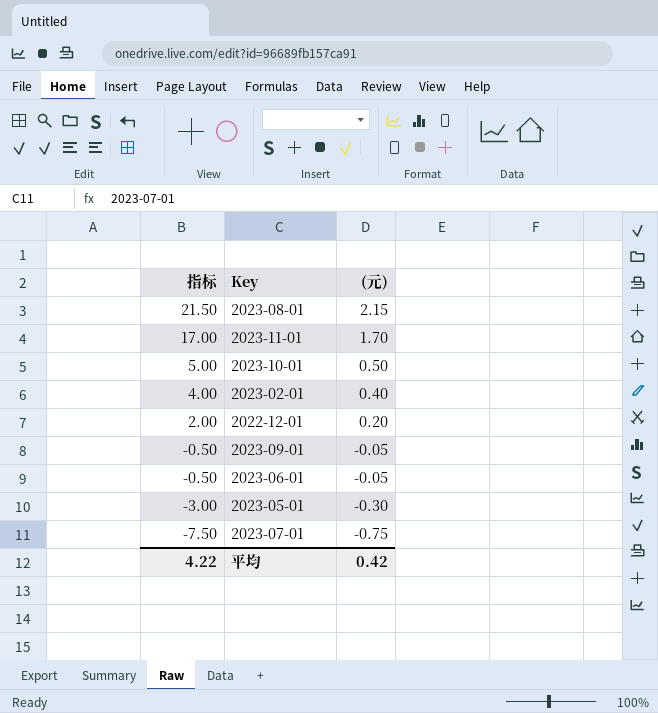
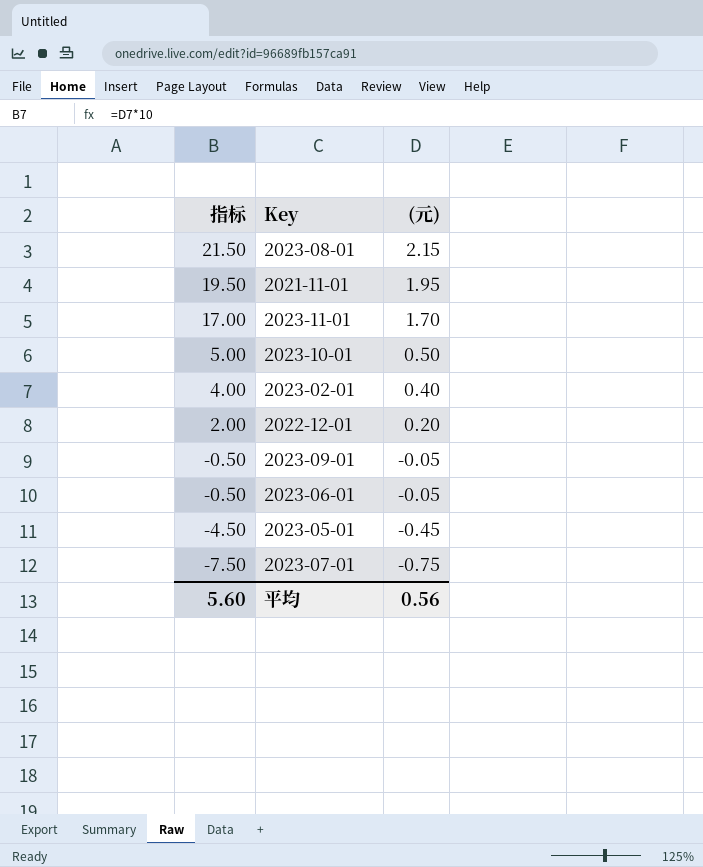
row 2021-11-01: none -> 19.50 | 1.95
2023-05-01 | 指标: -3.00 -> -4.50
2023-05-01 | (元): -0.30 -> -0.45
平均 | 指标: 4.22 -> 5.60
平均 | (元): 0.42 -> 0.56

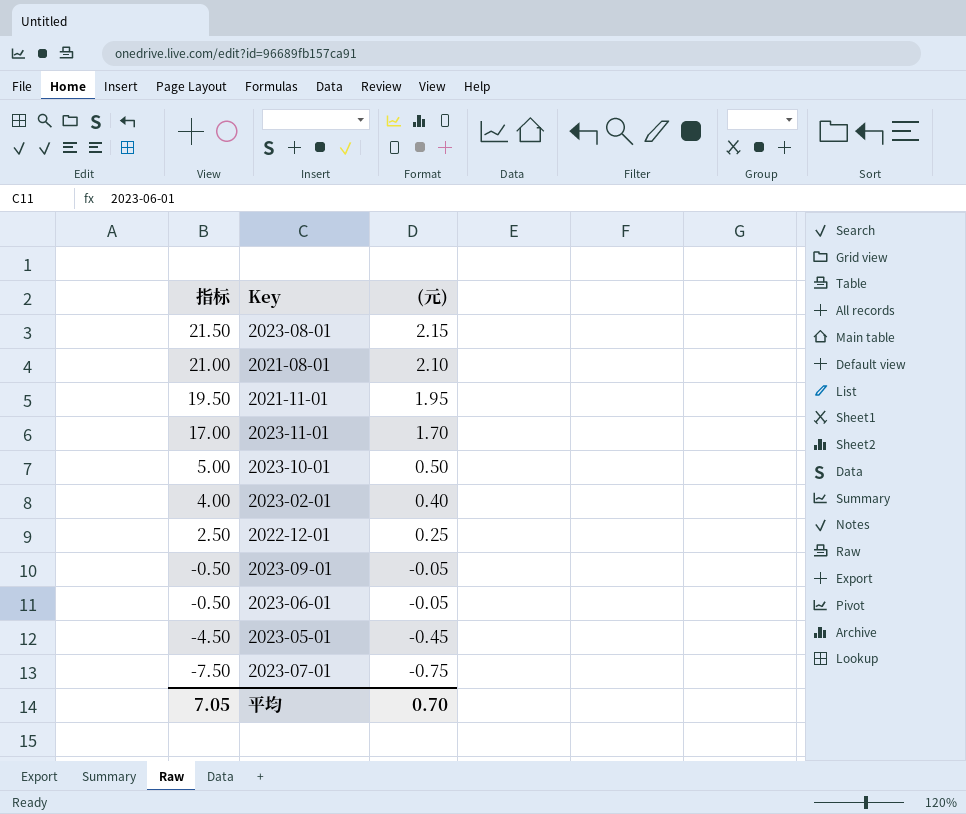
row 2021-08-01: none -> 21.00 | 2.10
2022-12-01 | 指标: 2.00 -> 2.50
2022-12-01 | (元): 0.20 -> 0.25
平均 | 指标: 5.60 -> 7.05
平均 | (元): 0.56 -> 0.70

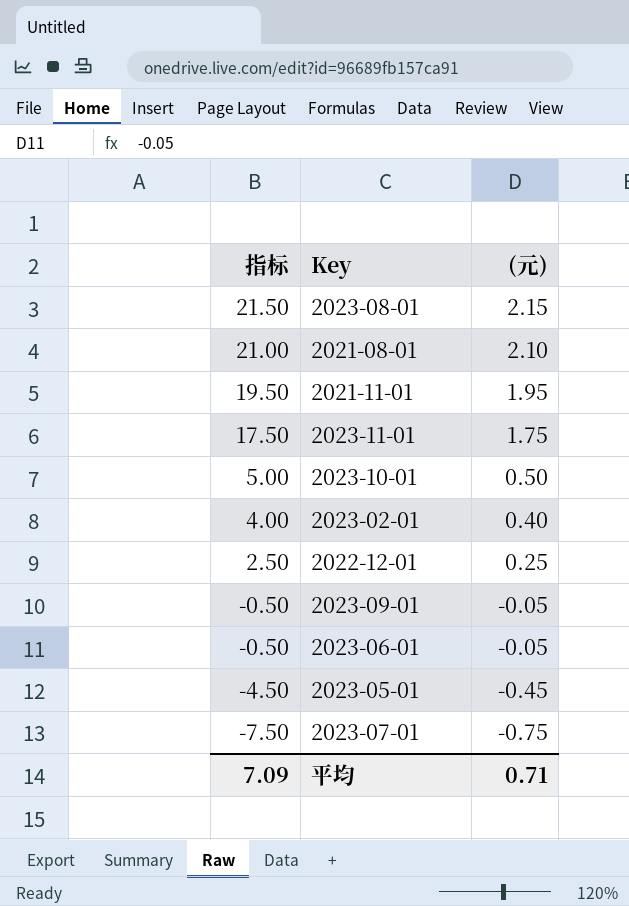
2023-11-01 | 指标: 17.00 -> 17.50
2023-11-01 | (元): 1.70 -> 1.75
平均 | 指标: 7.05 -> 7.09
平均 | (元): 0.70 -> 0.71

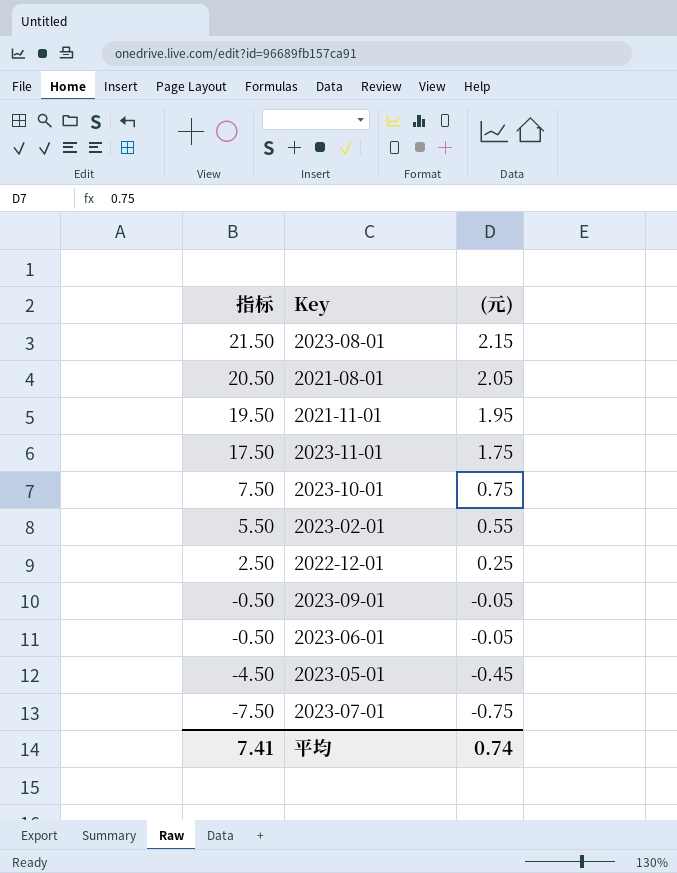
2021-08-01 | 指标: 21.00 -> 20.50
2021-08-01 | (元): 2.10 -> 2.05
2023-10-01 | 指标: 5.00 -> 7.50
2023-10-01 | (元): 0.50 -> 0.75
2023-02-01 | 指标: 4.00 -> 5.50
2023-02-01 | (元): 0.40 -> 0.55
平均 | 指标: 7.09 -> 7.41
平均 | (元): 0.71 -> 0.74

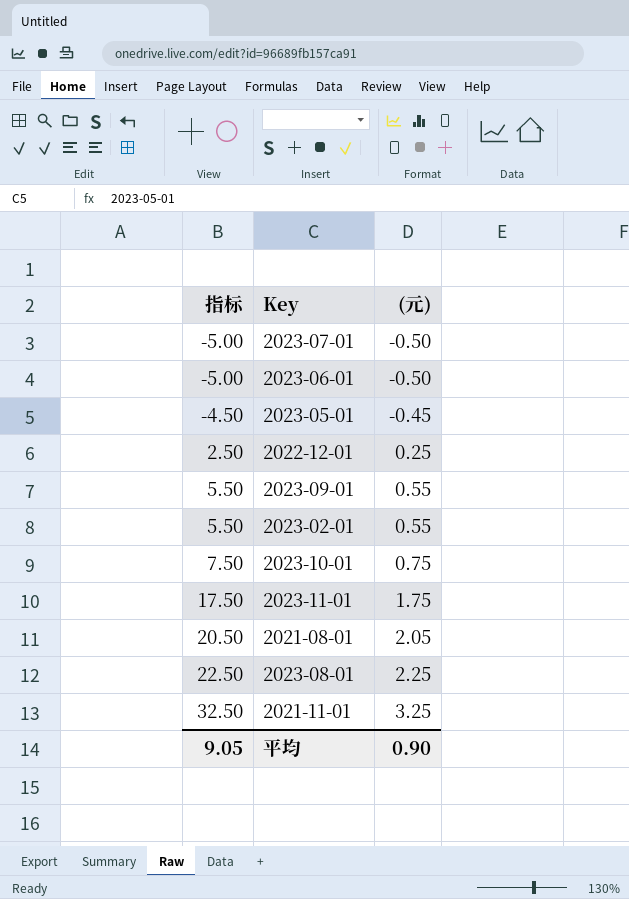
row order: 指标 descending -> 指标 ascending
2023-07-01 | 指标: -7.50 -> -5.00
2023-07-01 | (元): -0.75 -> -0.50
2023-06-01 | 指标: -0.50 -> -5.00
2023-06-01 | (元): -0.05 -> -0.50
2023-09-01 | 指标: -0.50 -> 5.50
2023-09-01 | (元): -0.05 -> 0.55
2023-08-01 | 指标: 21.50 -> 22.50
2023-08-01 | (元): 2.15 -> 2.25
2021-11-01 | 指标: 19.50 -> 32.50
2021-11-01 | (元): 1.95 -> 3.25
平均 | 指标: 7.41 -> 9.05
平均 | (元): 0.74 -> 0.90

